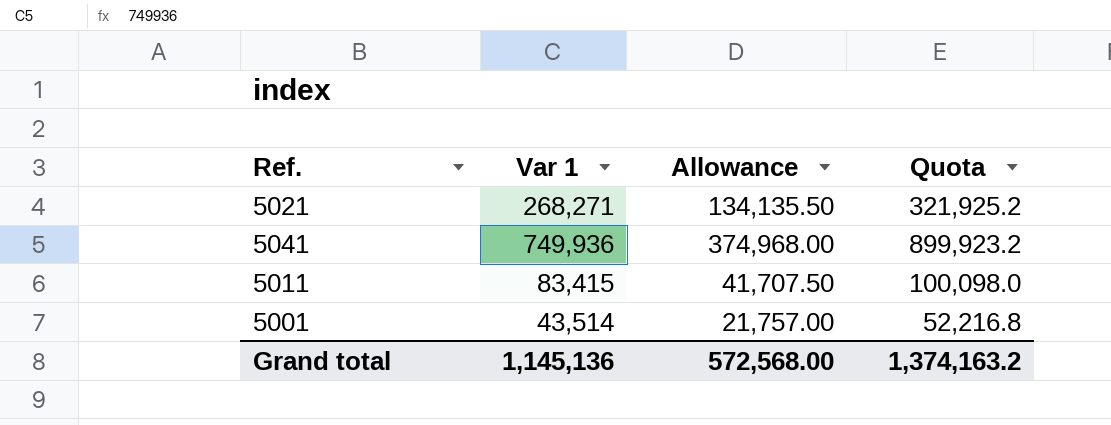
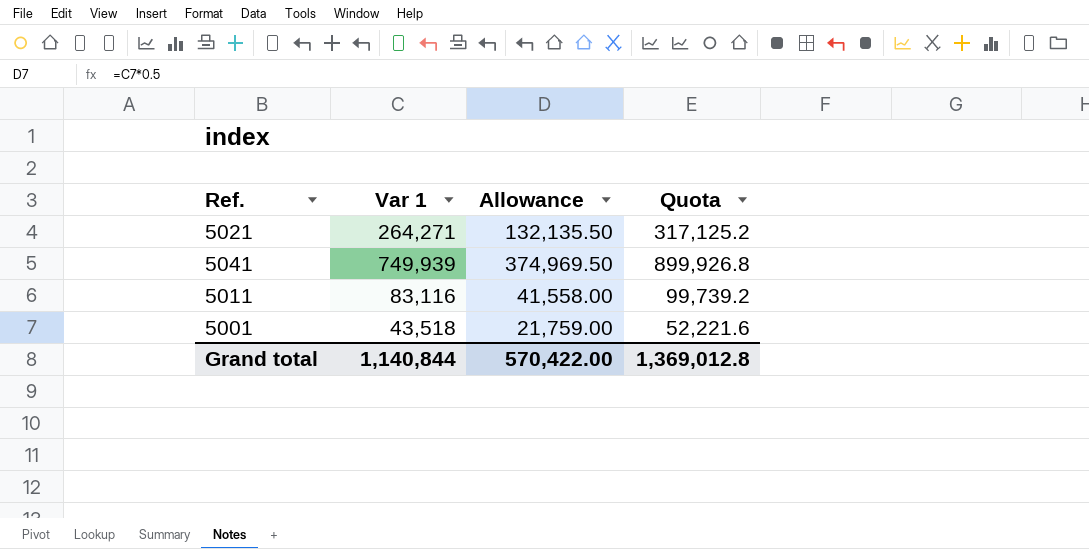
5021 | Var 1: 268,271 -> 264,271
5021 | Allowance: 134,135.50 -> 132,135.50
5021 | Quota: 321,925.2 -> 317,125.2
5041 | Var 1: 749,936 -> 749,939
5041 | Allowance: 374,968.00 -> 374,969.50
5041 | Quota: 899,923.2 -> 899,926.8
5011 | Var 1: 83,415 -> 83,116
5011 | Allowance: 41,707.50 -> 41,558.00
5011 | Quota: 100,098.0 -> 99,739.2
5001 | Var 1: 43,514 -> 43,518
5001 | Allowance: 21,757.00 -> 21,759.00
5001 | Quota: 52,216.8 -> 52,221.6
Grand total | Var 1: 1,145,136 -> 1,140,844
Grand total | Allowance: 572,568.00 -> 570,422.00
Grand total | Quota: 1,374,163.2 -> 1,369,012.8

